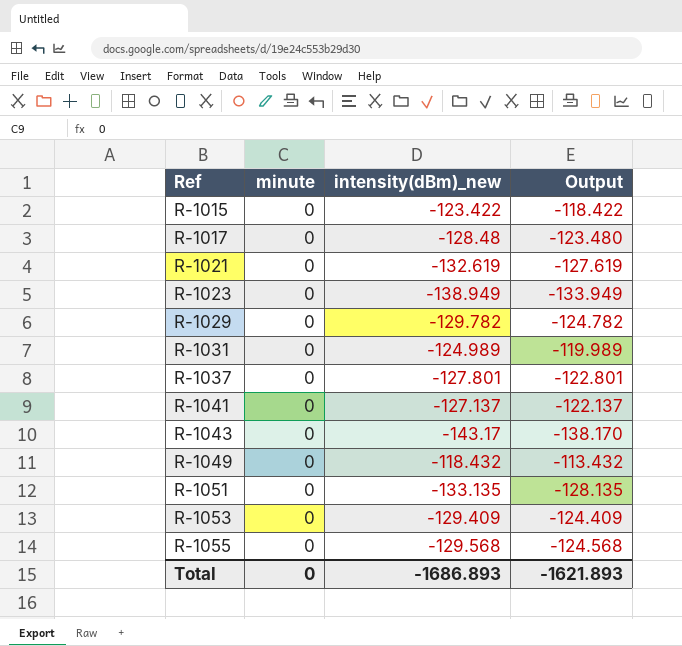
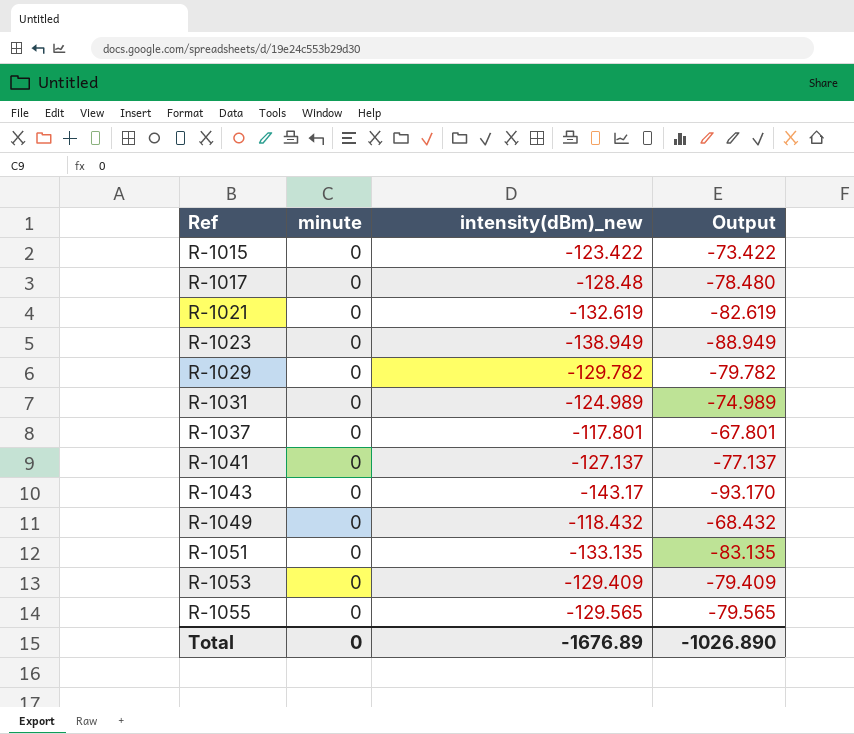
column Output | formula: [intensity(dBm)_new] + 5 -> [intensity(dBm)_new] + 50
R-1037 | intensity(dBm)_new: -127.801 -> -117.801
R-1055 | intensity(dBm)_new: -129.568 -> -129.565
Total | intensity(dBm)_new: -1686.893 -> -1676.89
Total | Output: -1621.893 -> -1026.890

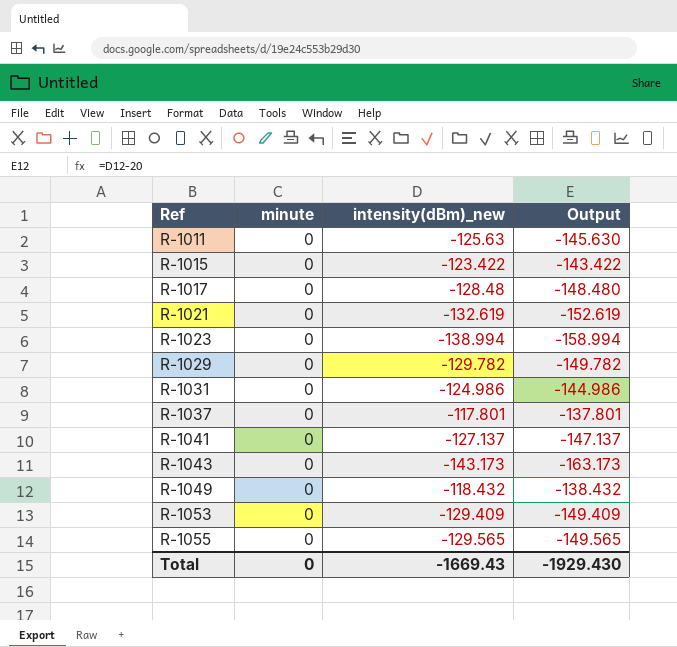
column Output | formula: [intensity(dBm)_new] + 50 -> [intensity(dBm)_new] - 20
row R-1051: 0 | -133.135 | -83.135 -> none
row R-1011: none -> 0 | -125.63 | -145.630
R-1023 | intensity(dBm)_new: -138.949 -> -138.994
R-1031 | intensity(dBm)_new: -124.989 -> -124.986
R-1043 | intensity(dBm)_new: -143.17 -> -143.173
Total | intensity(dBm)_new: -1676.89 -> -1669.43
Total | Output: -1026.890 -> -1929.430

